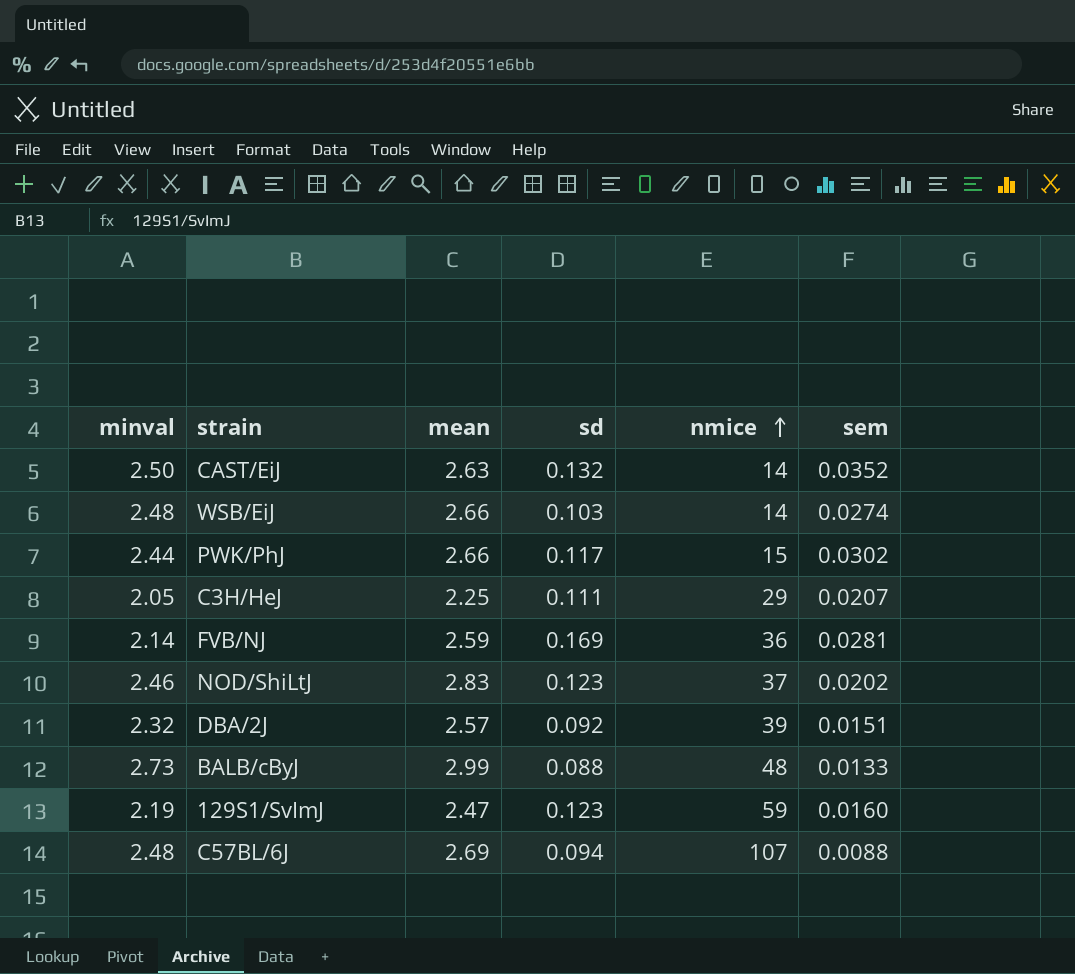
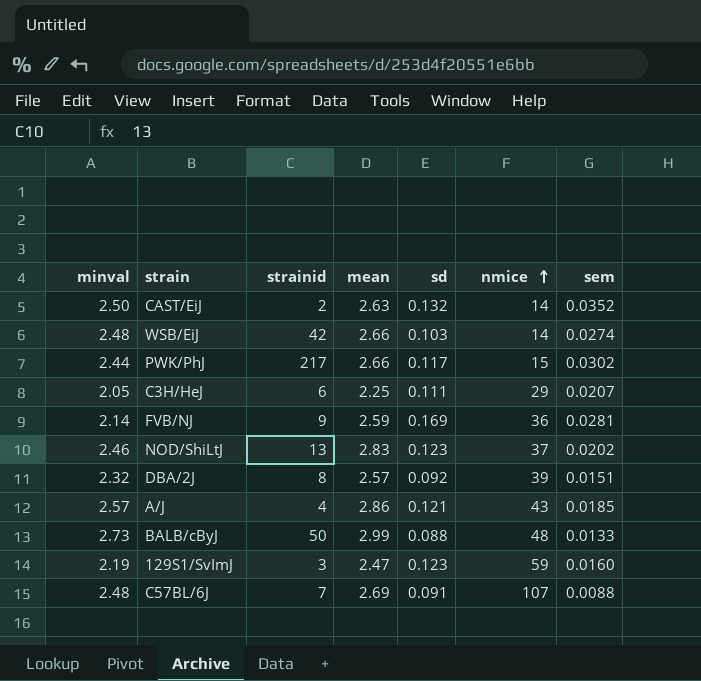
column strainid | position: none -> 3
row A/J: none -> 2.57 | 4 | 2.86 | 0.121 | 43 | 0.0185
C57BL/6J | sd: 0.094 -> 0.091

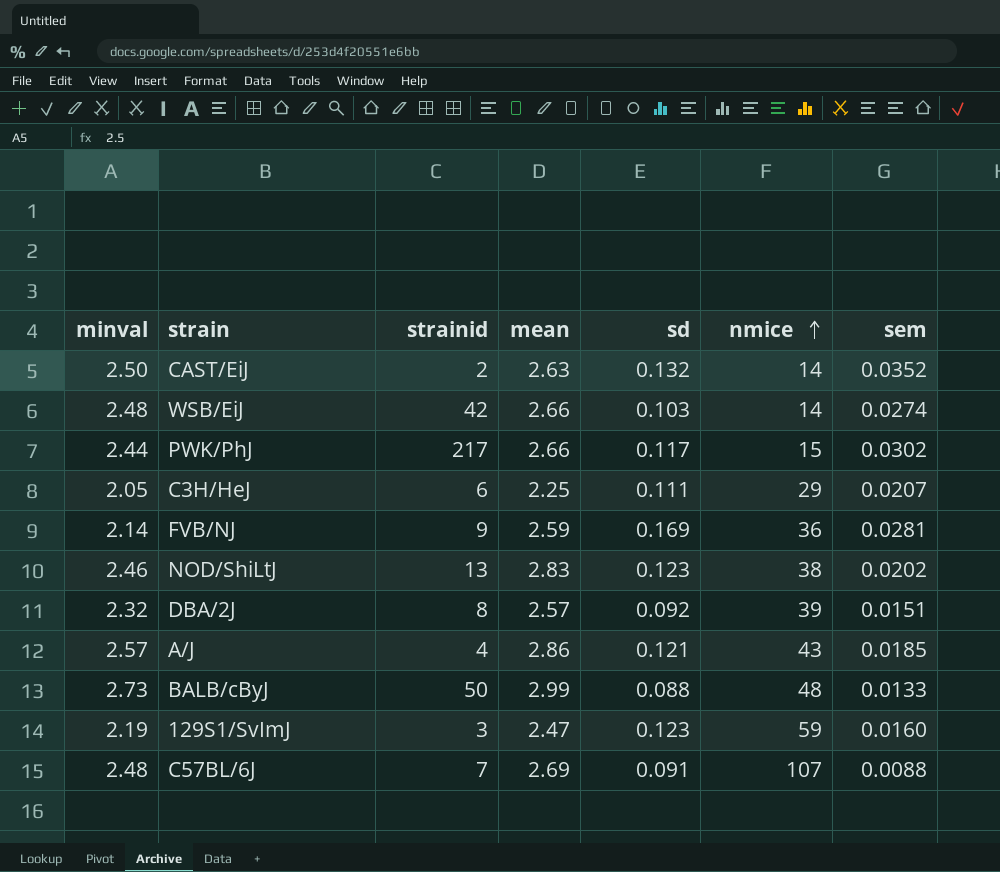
NOD/ShiLtJ | nmice: 37 -> 38

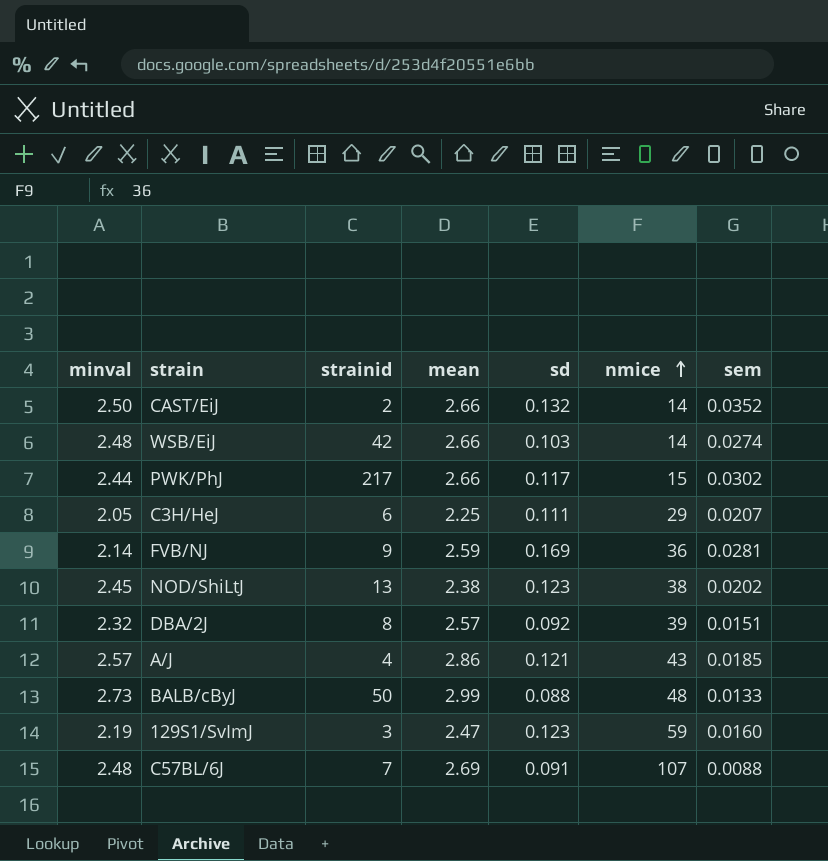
CAST/EiJ | mean: 2.63 -> 2.66
NOD/ShiLtJ | minval: 2.46 -> 2.45
NOD/ShiLtJ | mean: 2.83 -> 2.38

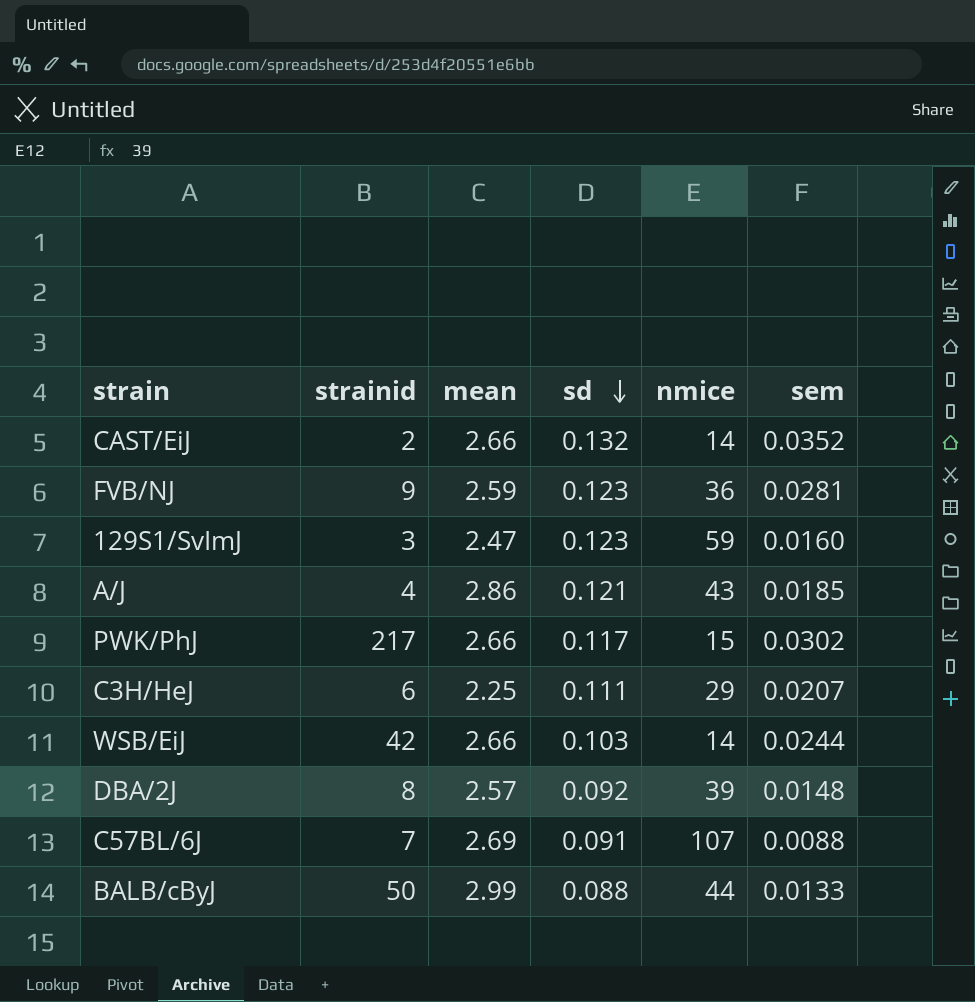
row order: nmice ascending -> sd descending
column minval | position: 1 -> none
row NOD/ShiLtJ: 2.45 | 13 | 2.38 | 0.123 | 38 | 0.0202 -> none
FVB/NJ | sd: 0.169 -> 0.123
WSB/EiJ | sem: 0.0274 -> 0.0244
DBA/2J | sem: 0.0151 -> 0.0148
BALB/cByJ | nmice: 48 -> 44

